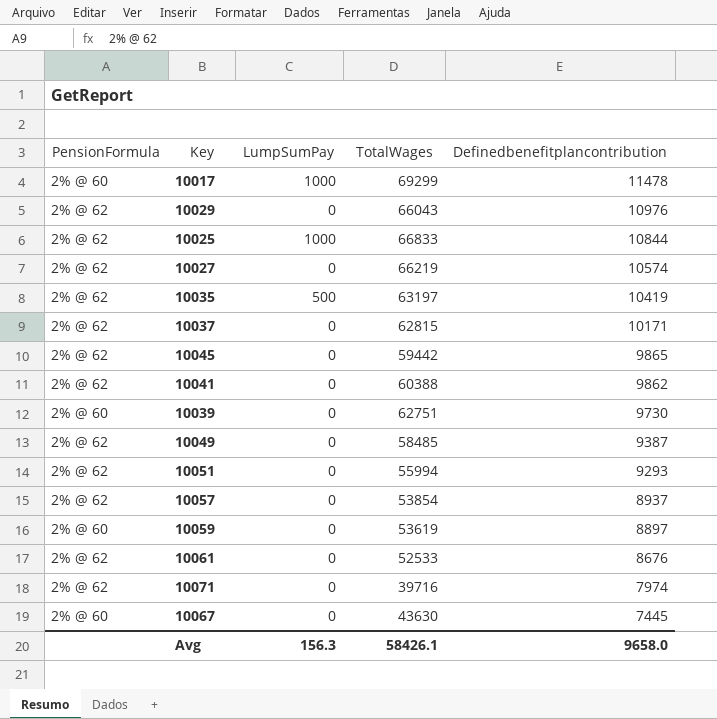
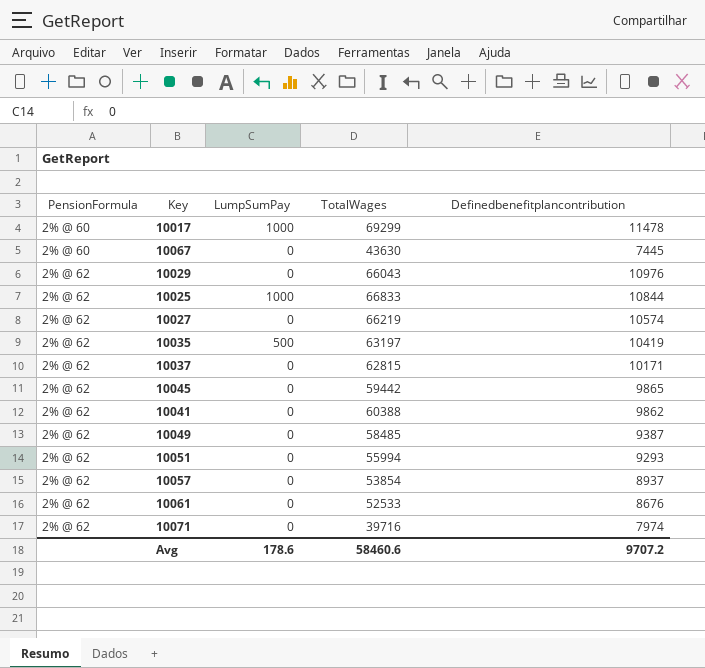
row order: Definedbenefitplancontribution descending -> PensionFormula ascending
row 10039: 2% @ 60 | 0 | 62751 | 9730 -> none
row 10059: 2% @ 60 | 0 | 53619 | 8897 -> none
Avg | LumpSumPay: 156.3 -> 178.6
Avg | TotalWages: 58426.1 -> 58460.6
Avg | Definedbenefitplancontribution: 9658.0 -> 9707.2

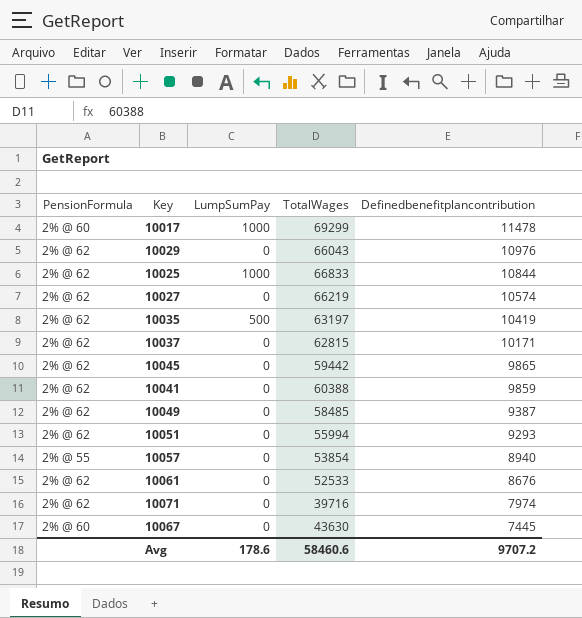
row order: PensionFormula ascending -> Definedbenefitplancontribution descending
10041 | Definedbenefitplancontribution: 9862 -> 9859
10057 | PensionFormula: 2% @ 62 -> 2% @ 55
10057 | Definedbenefitplancontribution: 8937 -> 8940

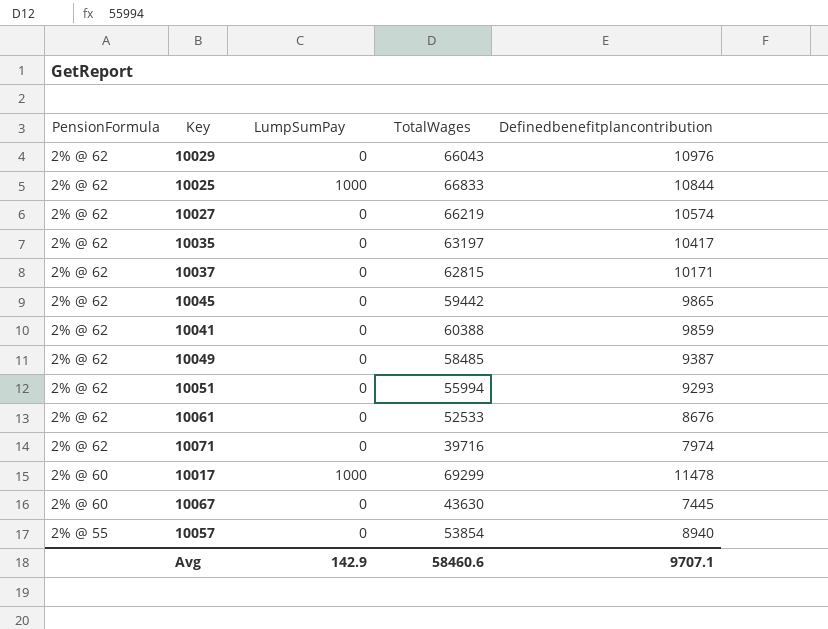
row order: Definedbenefitplancontribution descending -> PensionFormula descending
10035 | LumpSumPay: 500 -> 0
10035 | Definedbenefitplancontribution: 10419 -> 10417
Avg | LumpSumPay: 178.6 -> 142.9
Avg | Definedbenefitplancontribution: 9707.2 -> 9707.1

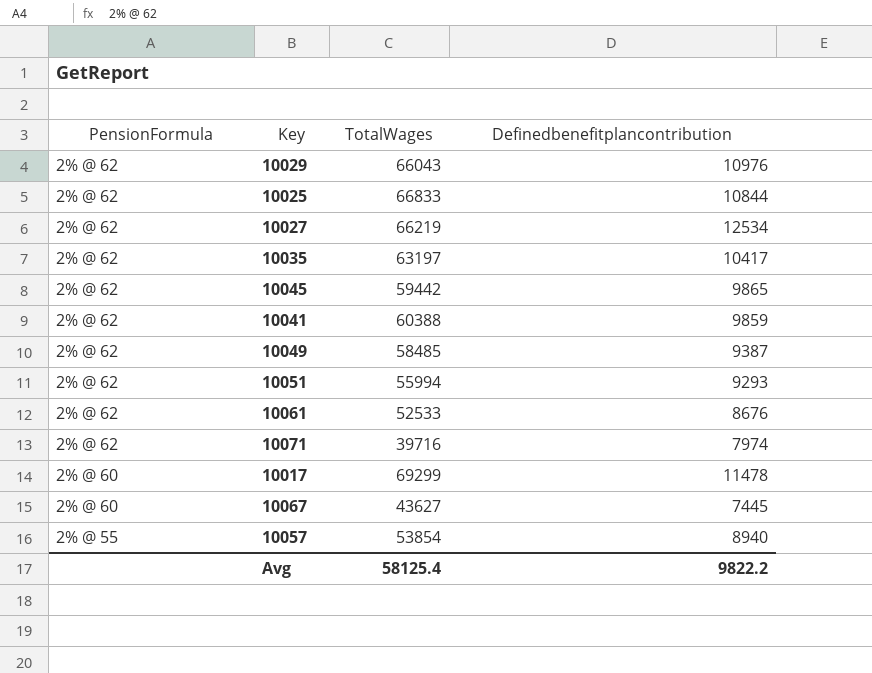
column LumpSumPay | position: 3 -> none
row 10037: 2% @ 62 | 0 | 62815 | 10171 -> none
10027 | Definedbenefitplancontribution: 10574 -> 12534
10067 | TotalWages: 43630 -> 43627
Avg | TotalWages: 58460.6 -> 58125.4
Avg | Definedbenefitplancontribution: 9707.1 -> 9822.2

